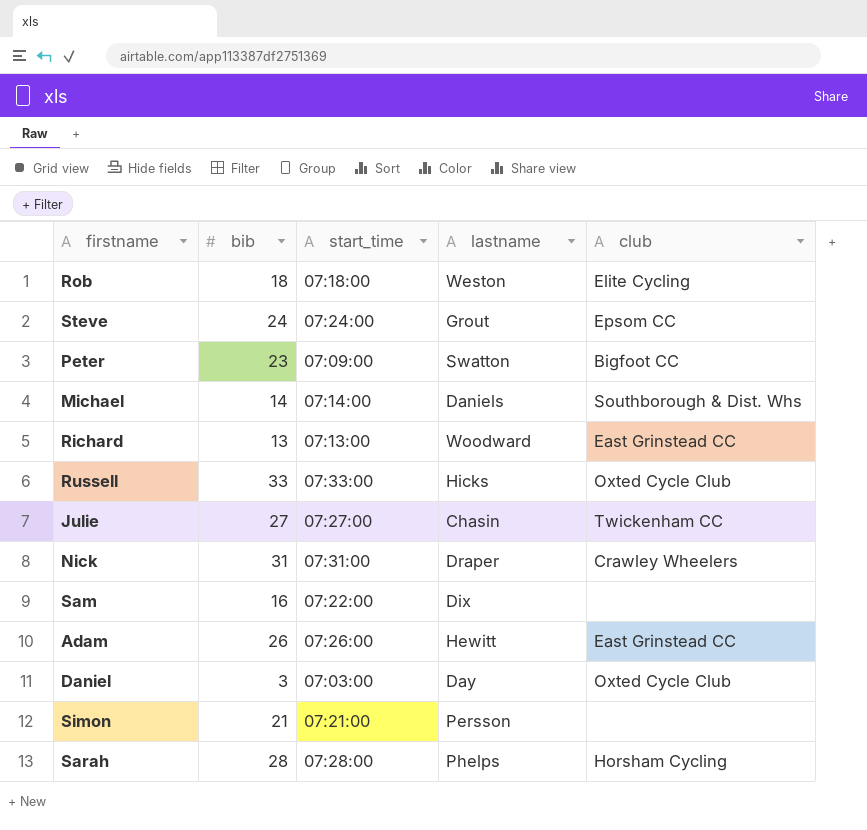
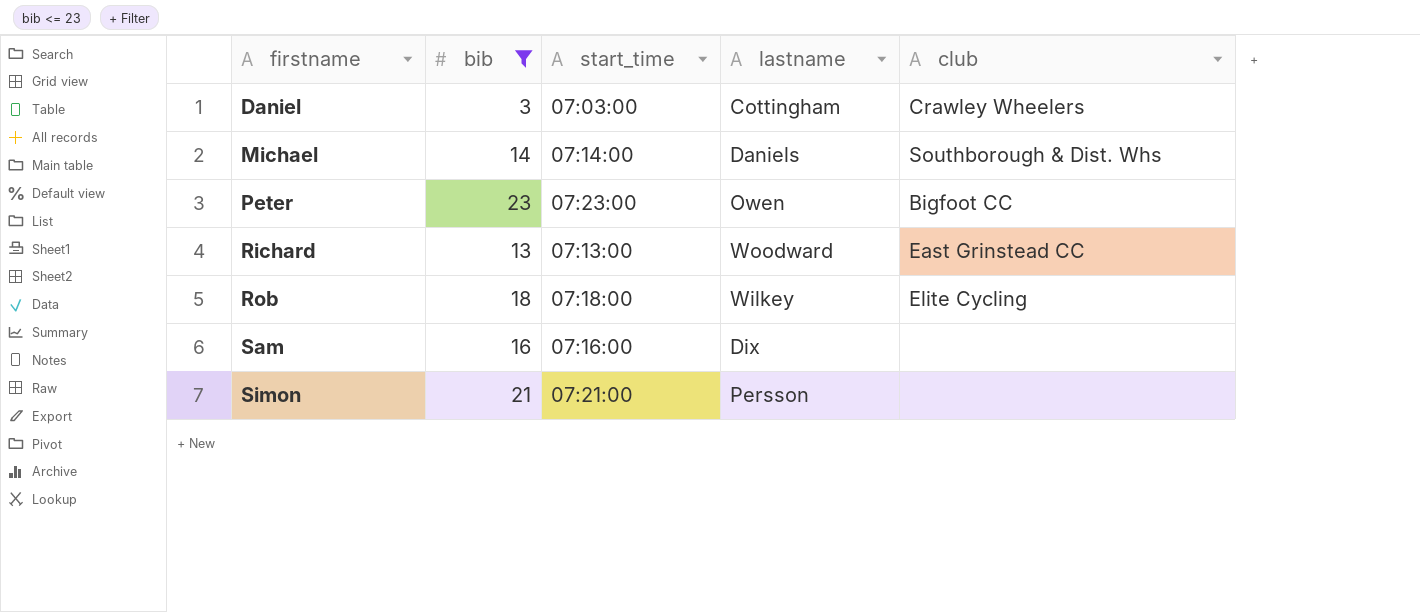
filter: none -> bib <= 23
row order: none -> firstname ascending
Daniel | lastname: Day -> Cottingham
Daniel | club: Oxted Cycle Club -> Crawley Wheelers
Peter | start_time: 07:09:00 -> 07:23:00
Peter | lastname: Swatton -> Owen
Rob | lastname: Weston -> Wilkey
Sam | start_time: 07:22:00 -> 07:16:00

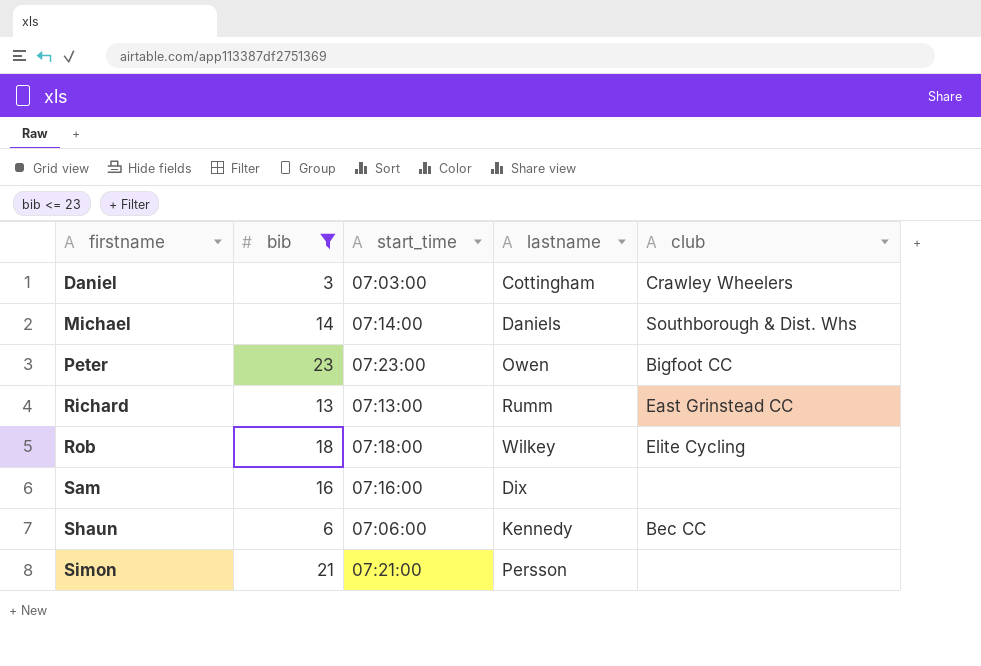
Richard | lastname: Woodward -> Rumm
row Shaun: none -> 6 | 07:06:00 | Kennedy | Bec CC

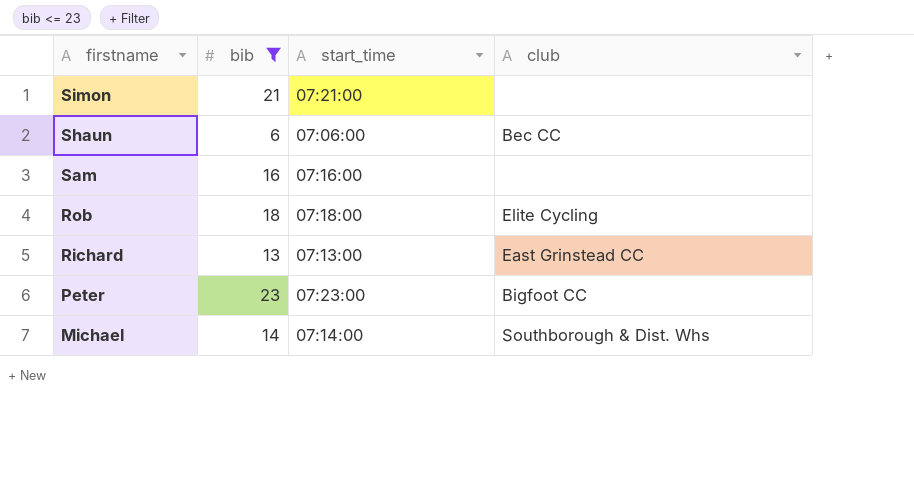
row order: firstname ascending -> firstname descending
column lastname | position: 4 -> none
row Daniel: 3 | 07:03:00 | Cottingham | Crawley Wheelers -> none

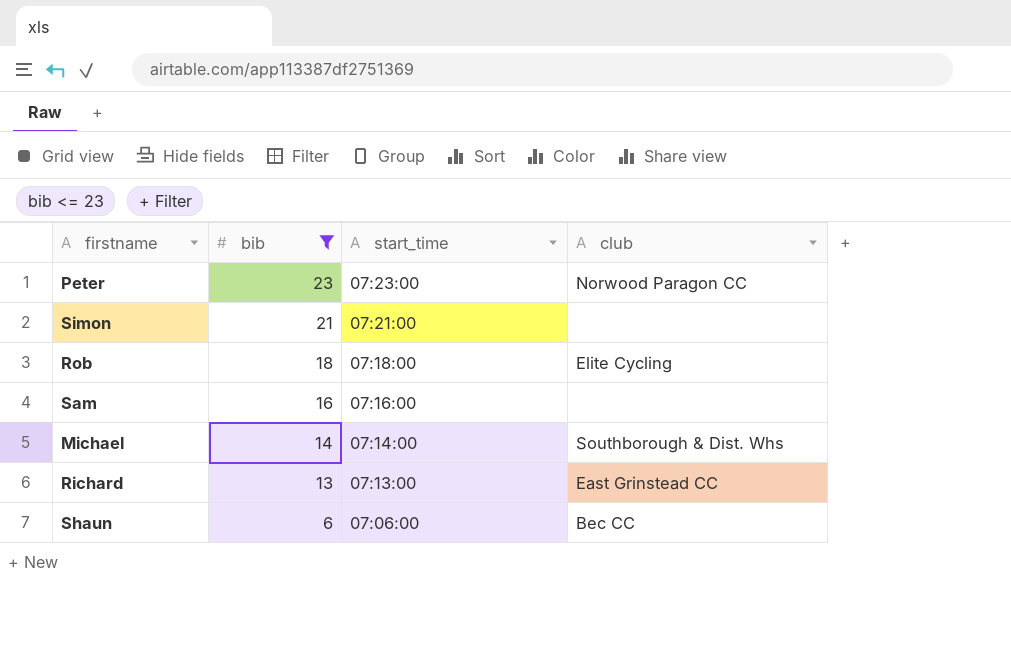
row order: firstname descending -> bib descending
Peter | club: Bigfoot CC -> Norwood Paragon CC

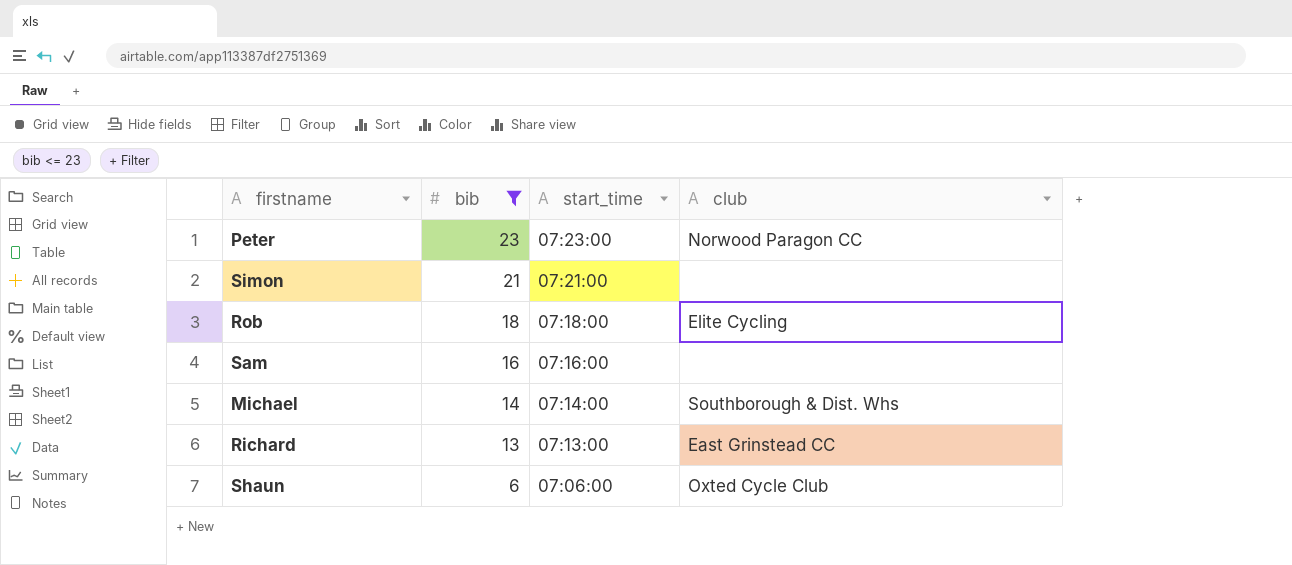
Shaun | club: Bec CC -> Oxted Cycle Club

